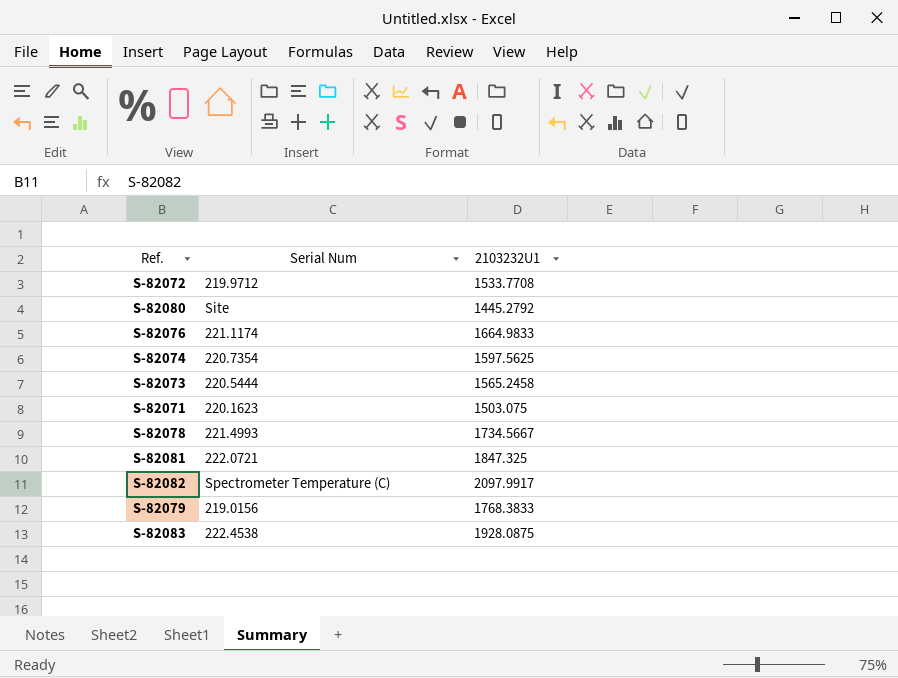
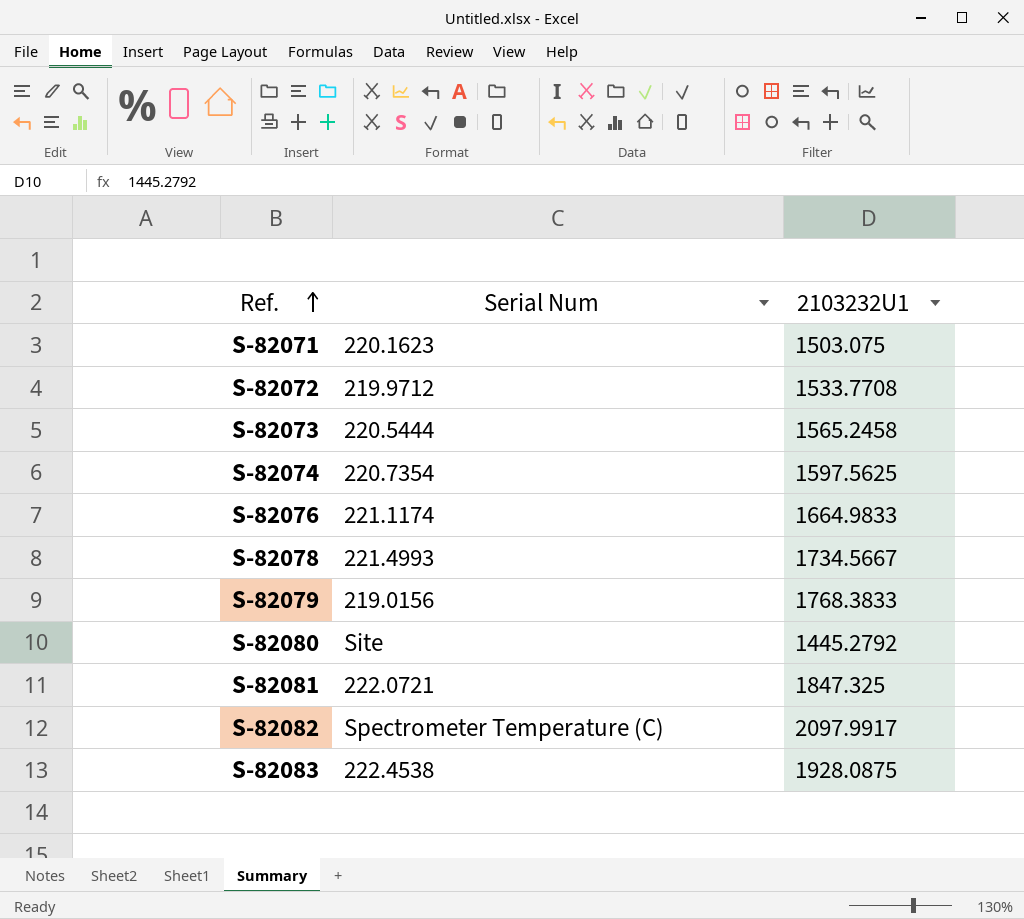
row order: none -> Ref. ascending

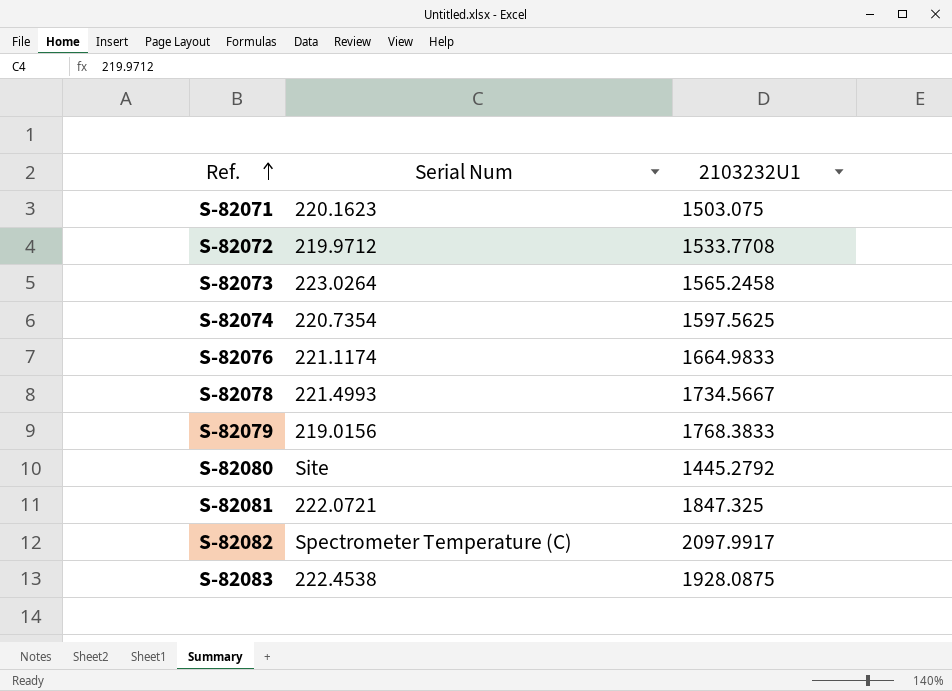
S-82073 | Serial Num: 220.5444 -> 223.0264

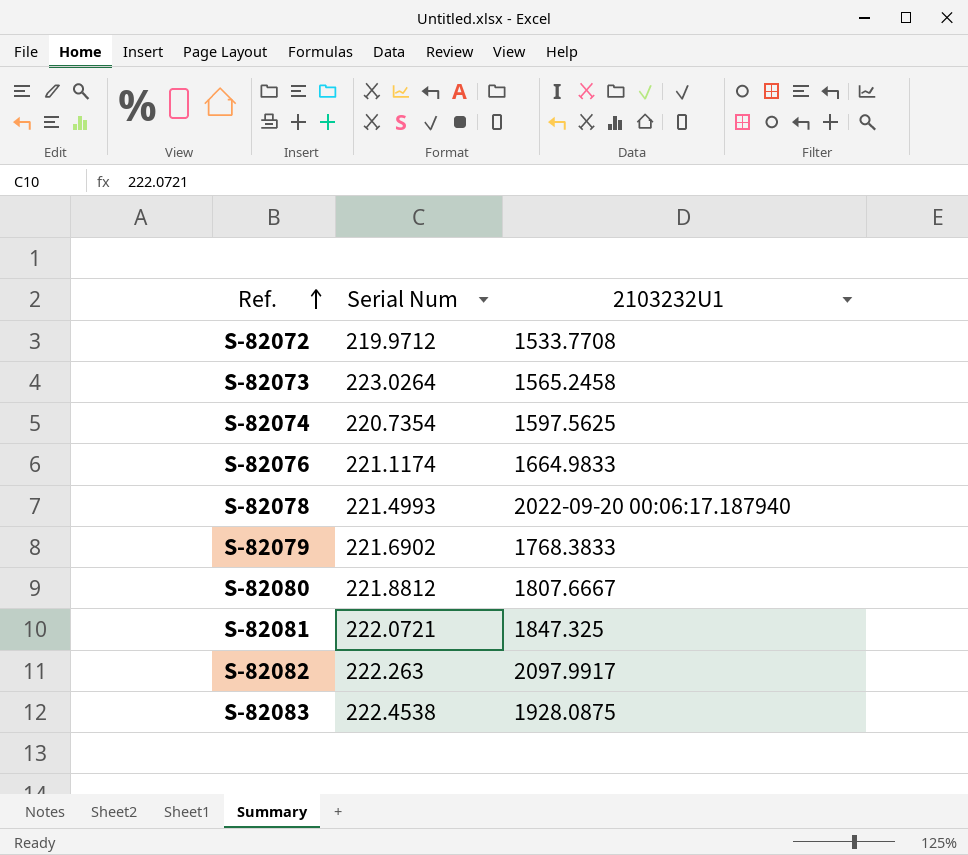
row S-82071: 220.1623 | 1503.075 -> none
S-82078 | 2103232U1: 1734.5667 -> 2022-09-20 00:06:17.187940
S-82079 | Serial Num: 219.0156 -> 221.6902
S-82080 | Serial Num: Site -> 221.8812
S-82080 | 2103232U1: 1445.2792 -> 1807.6667
S-82082 | Serial Num: Spectrometer Temperature (C) -> 222.263

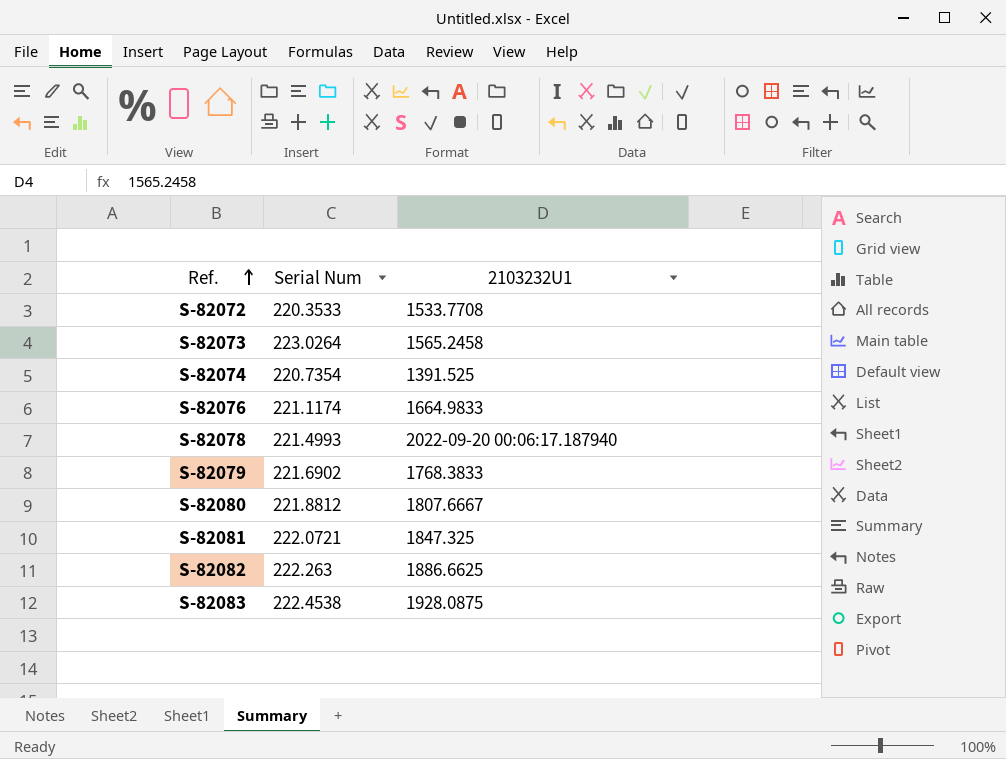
S-82072 | Serial Num: 219.9712 -> 220.3533
S-82074 | 2103232U1: 1597.5625 -> 1391.525
S-82082 | 2103232U1: 2097.9917 -> 1886.6625

